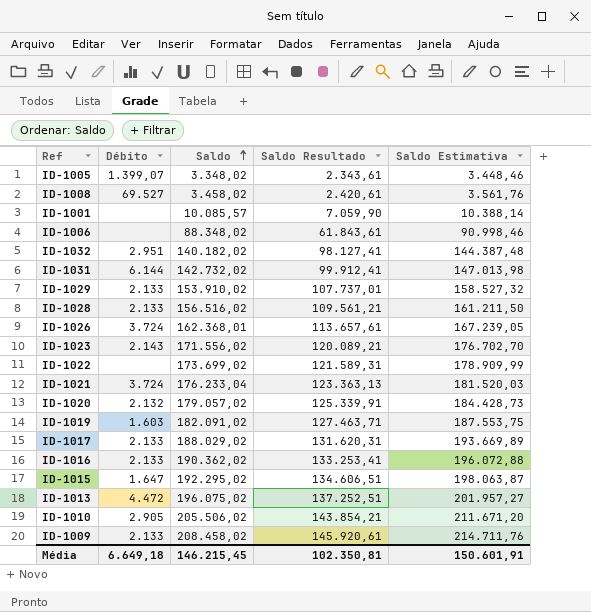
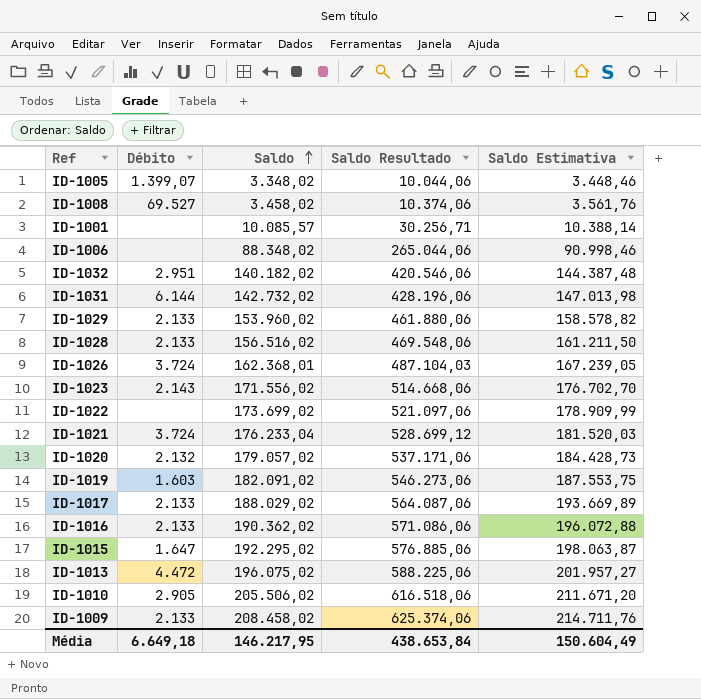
column Saldo Resultado | formula: [Saldo] * 0,7 -> [Saldo] * 3
ID-1029 | Saldo: 153.910,02 -> 153.960,02
ID-1029 | Saldo Estimativa: 158.527,32 -> 158.578,82
Média | Saldo: 146.215,45 -> 146.217,95
Média | Saldo Resultado: 102.350,81 -> 438.653,84
Média | Saldo Estimativa: 150.601,91 -> 150.604,49

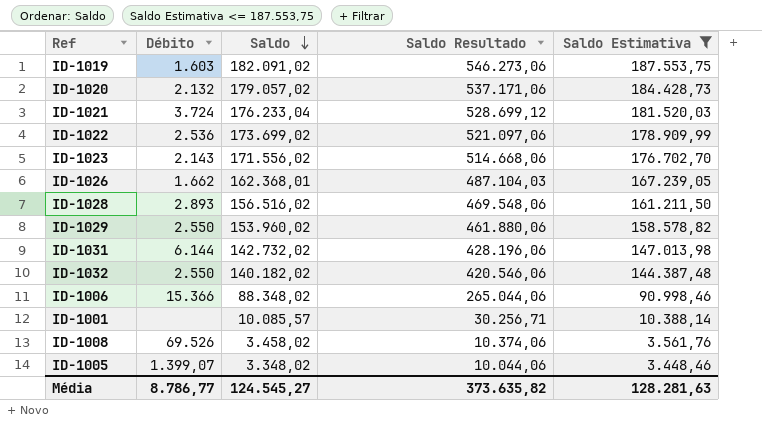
filter: none -> Saldo Estimativa <= 187.553,75
row order: Saldo ascending -> Saldo descending
ID-1022 | Débito: none -> 2.536
ID-1026 | Débito: 3.724 -> 1.662
ID-1028 | Débito: 2.133 -> 2.893
ID-1029 | Débito: 2.133 -> 2.550
ID-1032 | Débito: 2.951 -> 2.550
ID-1006 | Débito: none -> 15.366
ID-1008 | Débito: 69.527 -> 69.526
Média | Débito: 6.649,18 -> 8.786,77
Média | Saldo: 146.217,95 -> 124.545,27
Média | Saldo Resultado: 438.653,84 -> 373.635,82
Média | Saldo Estimativa: 150.604,49 -> 128.281,63

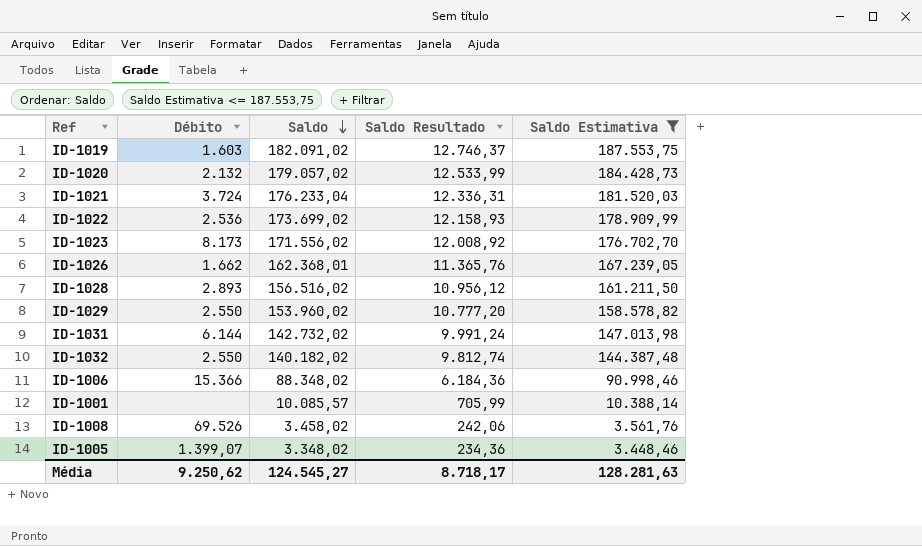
column Saldo Resultado | formula: [Saldo] * 3 -> [Saldo] * 0,07
ID-1023 | Débito: 2.143 -> 8.173
Média | Débito: 8.786,77 -> 9.250,62
Média | Saldo Resultado: 373.635,82 -> 8.718,17

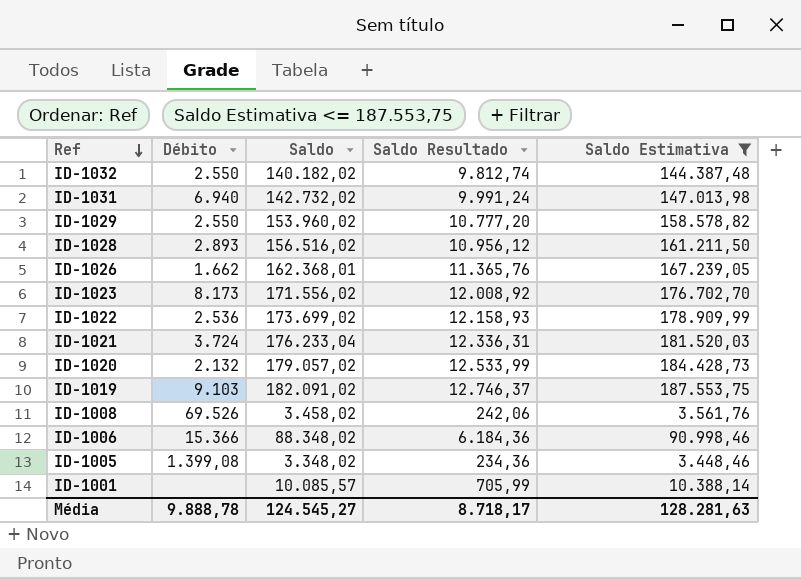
row order: Saldo descending -> Ref descending
ID-1031 | Débito: 6.144 -> 6.940
ID-1019 | Débito: 1.603 -> 9.103
ID-1005 | Débito: 1.399,07 -> 1.399,08
Média | Débito: 9.250,62 -> 9.888,78

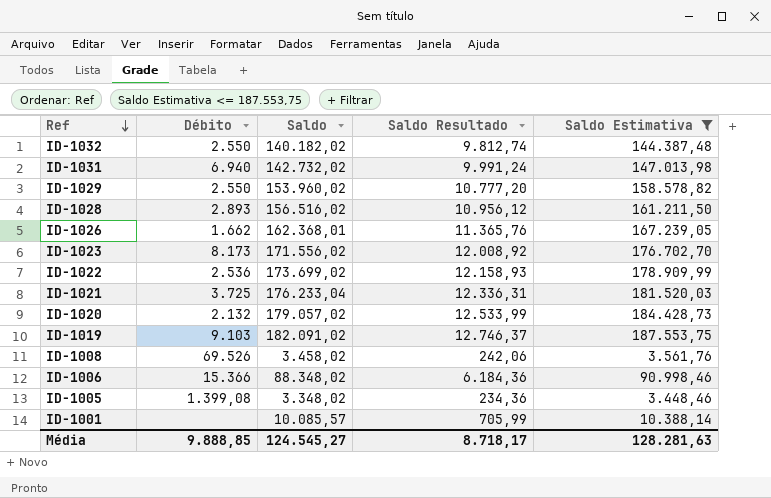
ID-1021 | Débito: 3.724 -> 3.725
Média | Débito: 9.888,78 -> 9.888,85

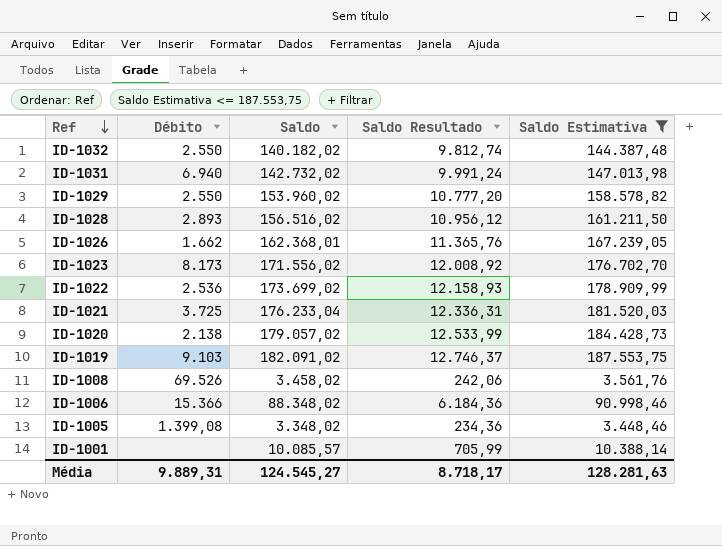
ID-1020 | Débito: 2.132 -> 2.138
Média | Débito: 9.888,85 -> 9.889,31

